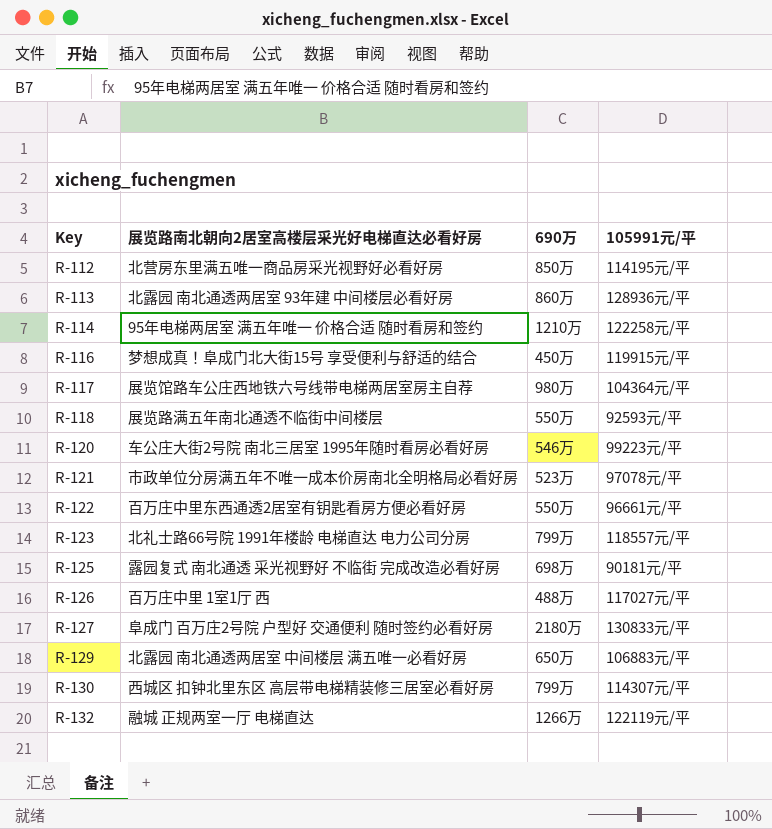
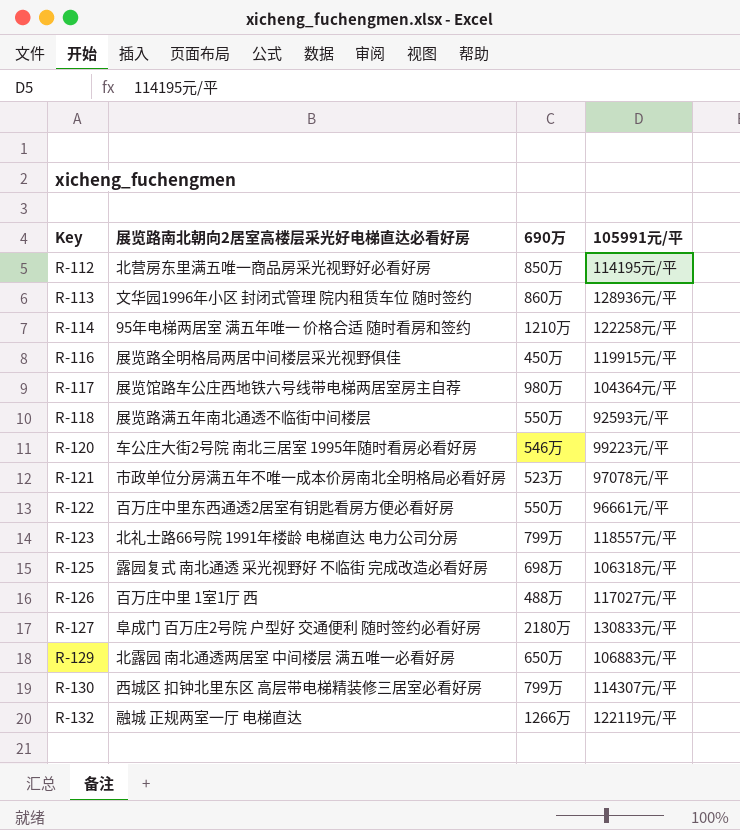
R-113 | 展览路南北朝向2居室高楼层采光好电梯直达必看好房: 北露园 南北通透两居室 93年建 中间楼层必看好房 -> 文华园1996年小区 封闭式管理 院内租赁车位 随时签约
R-116 | 展览路南北朝向2居室高楼层采光好电梯直达必看好房: 梦想成真！阜成门北大街15号 享受便利与舒适的结合 -> 展览路全明格局两居中间楼层采光视野俱佳
R-125 | 105991元/平: 90181元/平 -> 106318元/平

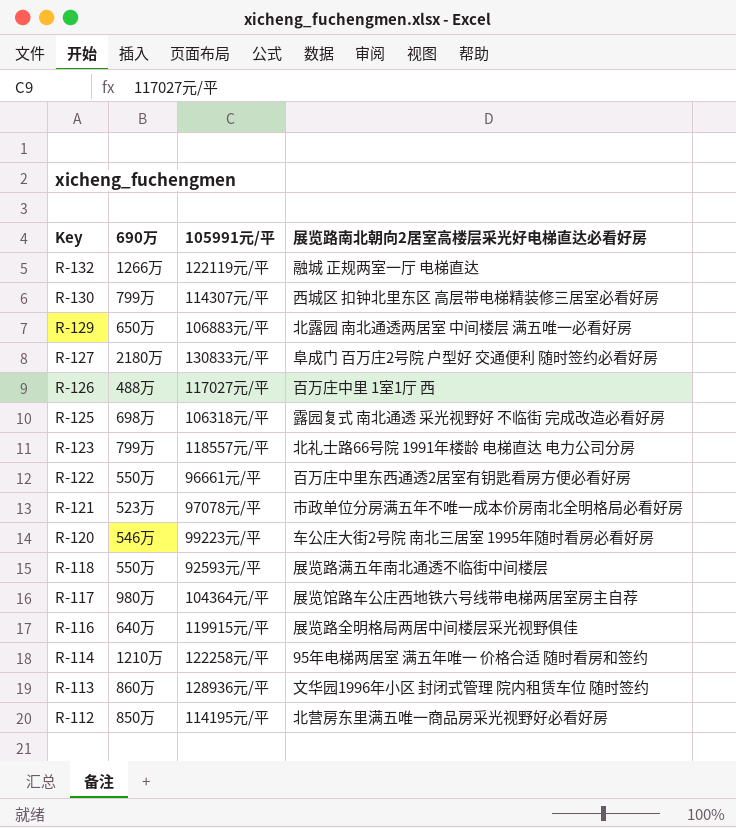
row order: Key ascending -> Key descending
column 展览路南北朝向2居室高楼层采光好电梯直达必看好房 | position: 2 -> 4
R-116 | 690万: 450万 -> 640万

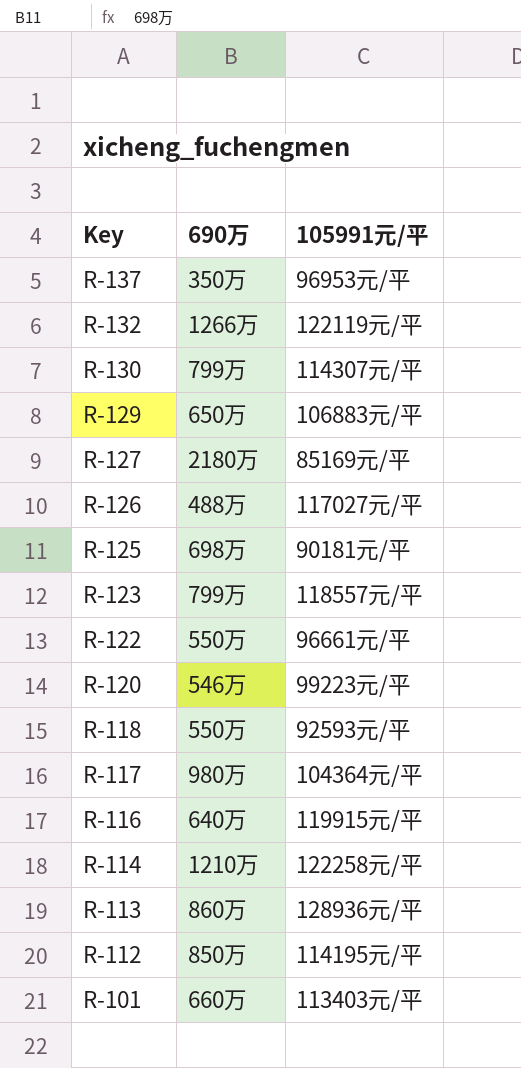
column 展览路南北朝向2居室高楼层采光好电梯直达必看好房 | position: 4 -> none
row R-121: 523万 | 97078元/平 | 市政单位分房满五年不唯一成本价房南北全明格局必看好房 -> none
row R-137: none -> 350万 | 96953元/平
R-127 | 105991元/平: 130833元/平 -> 85169元/平
R-125 | 105991元/平: 106318元/平 -> 90181元/平
row R-101: none -> 660万 | 113403元/平

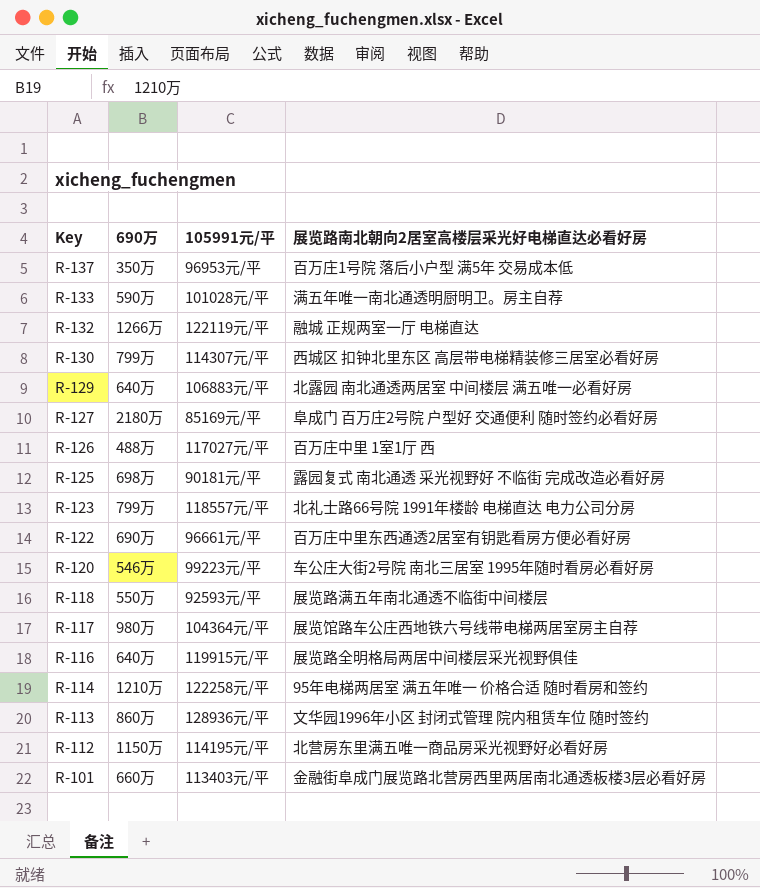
column 展览路南北朝向2居室高楼层采光好电梯直达必看好房 | position: none -> 4
row R-133: none -> 590万 | 101028元/平 | 满五年唯一南北通透明厨明卫。房主自荐
R-129 | 690万: 650万 -> 640万
R-122 | 690万: 550万 -> 690万
R-112 | 690万: 850万 -> 1150万

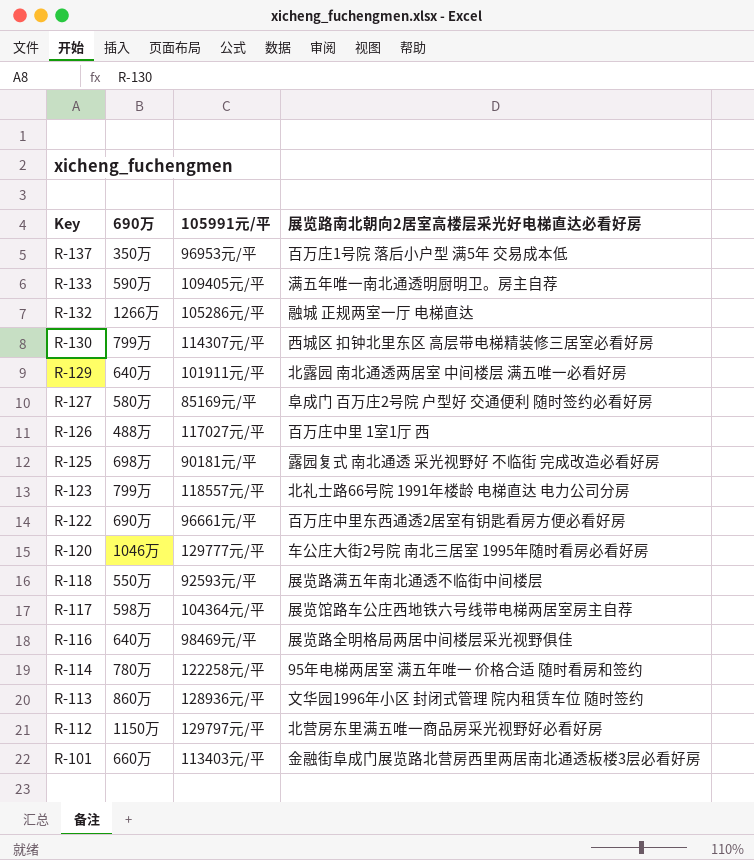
R-133 | 105991元/平: 101028元/平 -> 109405元/平
R-132 | 105991元/平: 122119元/平 -> 105286元/平
R-129 | 105991元/平: 106883元/平 -> 101911元/平
R-127 | 690万: 2180万 -> 580万
R-120 | 690万: 546万 -> 1046万
R-120 | 105991元/平: 99223元/平 -> 129777元/平
R-117 | 690万: 980万 -> 598万
R-116 | 105991元/平: 119915元/平 -> 98469元/平
R-114 | 690万: 1210万 -> 780万
R-112 | 105991元/平: 114195元/平 -> 129797元/平

